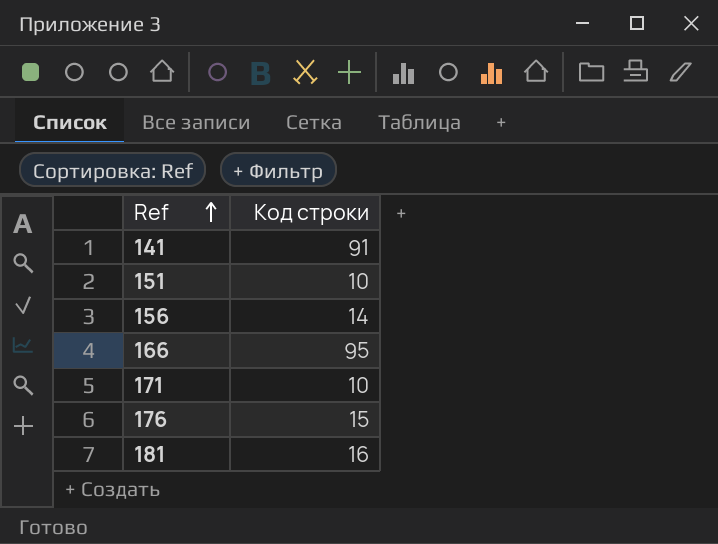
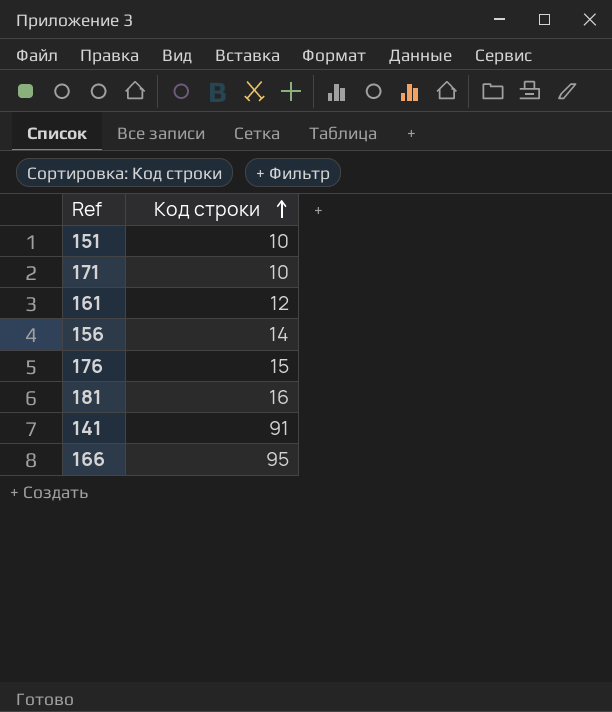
row order: Ref ascending -> Код строки ascending
row 161: none -> 12

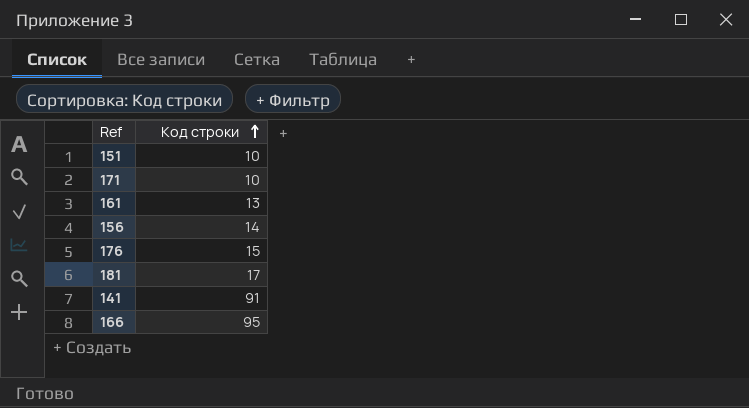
161 | Код строки: 12 -> 13
181 | Код строки: 16 -> 17

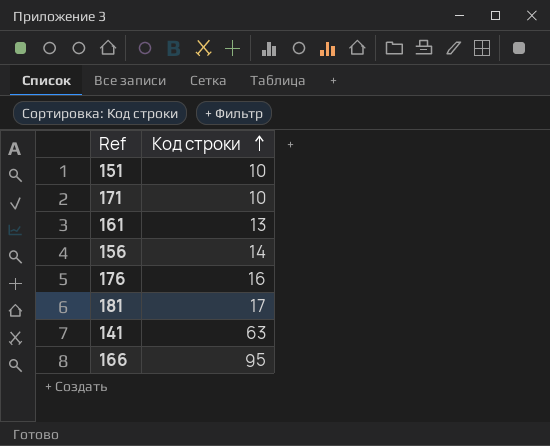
176 | Код строки: 15 -> 16
141 | Код строки: 91 -> 63

